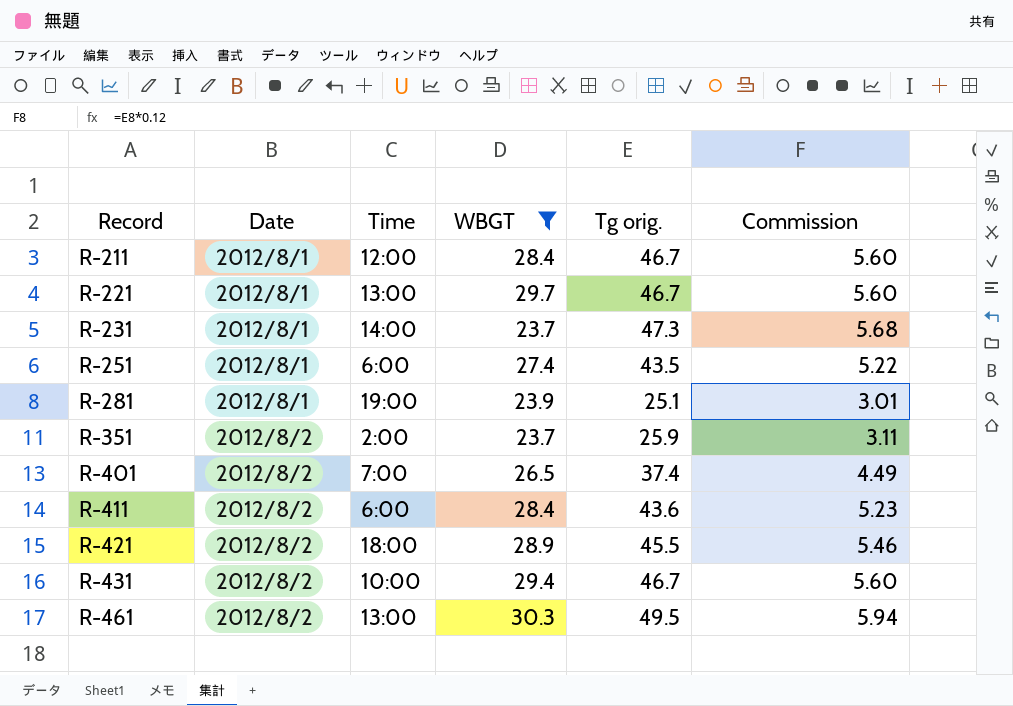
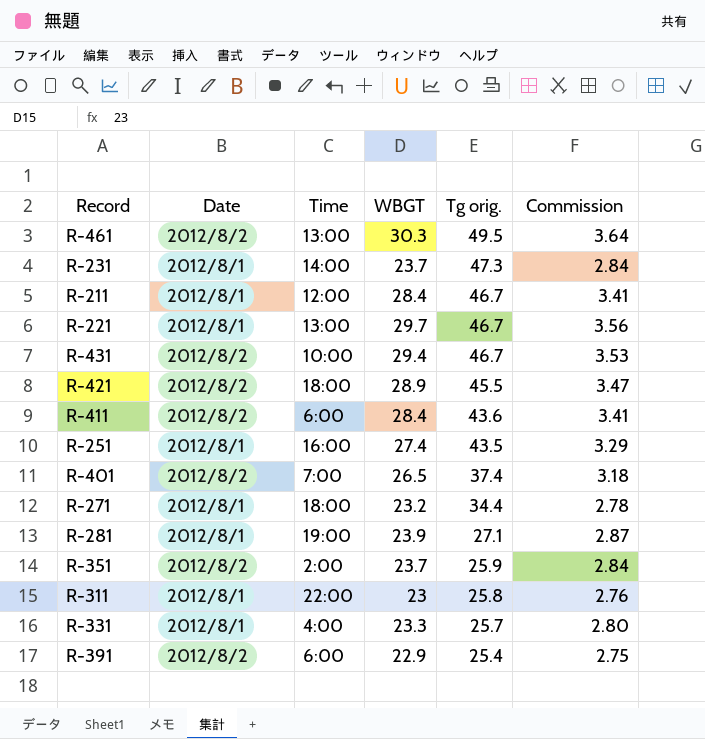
filter: WBGT >= 23.7 -> none
row order: Record ascending -> Tg orig. descending
column Commission | formula: [Tg orig.] * 0.12 -> [WBGT] * 0.12
R-251 | Time: 6:00 -> 16:00
R-281 | Tg orig.: 25.1 -> 27.1

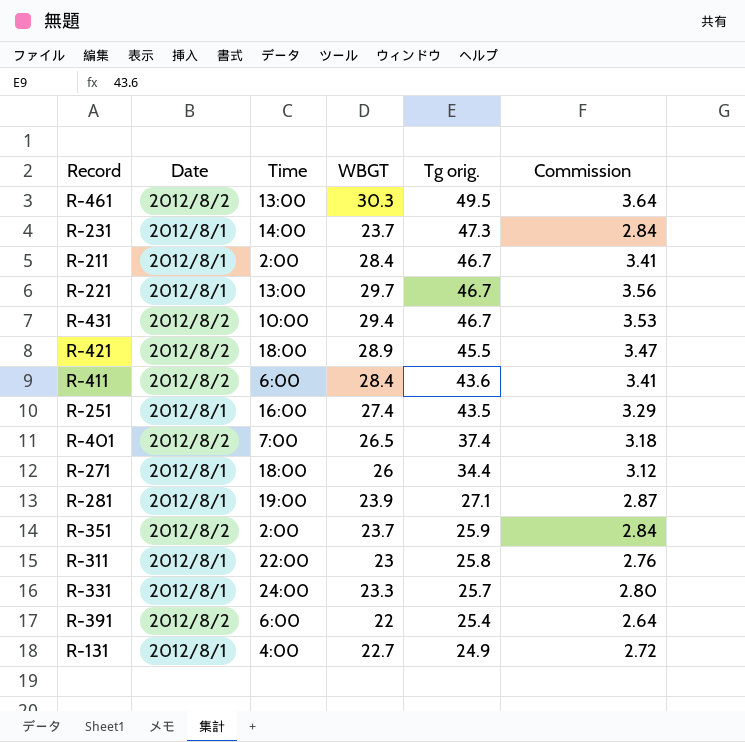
R-211 | Time: 12:00 -> 2:00
R-271 | WBGT: 23.2 -> 26
R-271 | Commission: 2.78 -> 3.12
R-331 | Time: 4:00 -> 24:00
R-391 | WBGT: 22.9 -> 22
R-391 | Commission: 2.75 -> 2.64
row R-131: none -> 2012/8/1 | 4:00 | 22.7 | 24.9 | 2.72

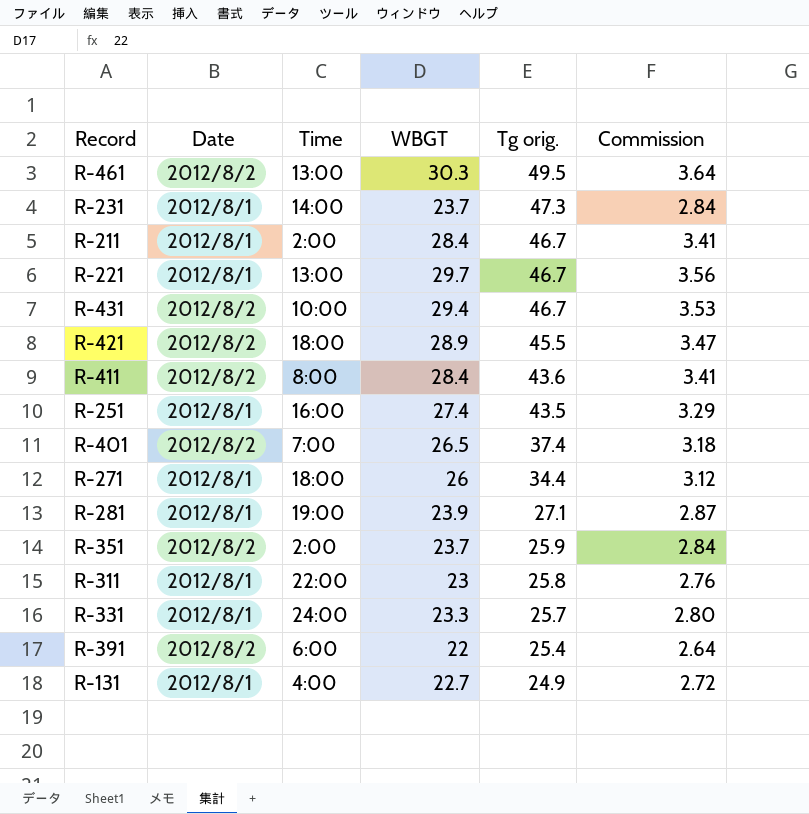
R-411 | Time: 6:00 -> 8:00

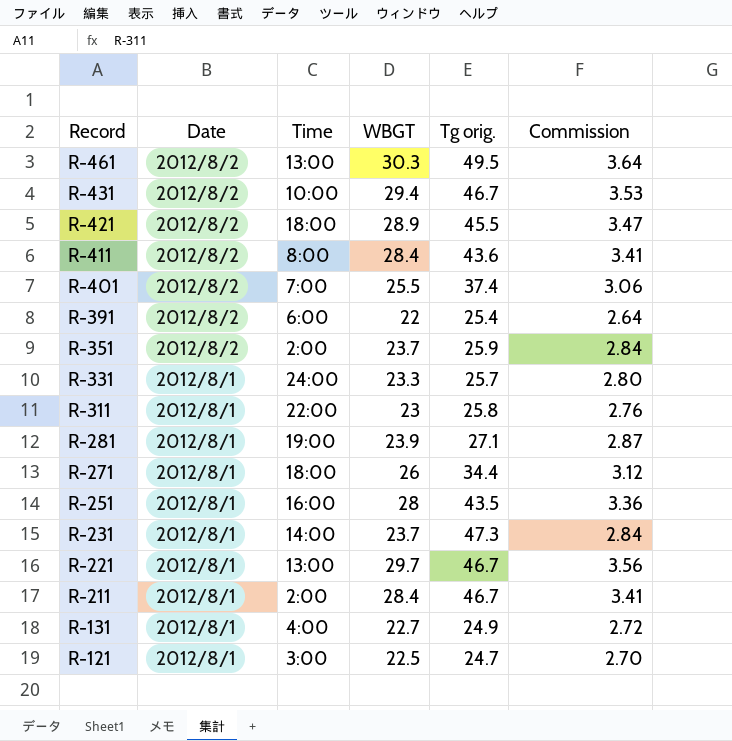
row order: Tg orig. descending -> Record descending
R-401 | WBGT: 26.5 -> 25.5
R-401 | Commission: 3.18 -> 3.06
R-251 | WBGT: 27.4 -> 28
R-251 | Commission: 3.29 -> 3.36
row R-121: none -> 2012/8/1 | 3:00 | 22.5 | 24.7 | 2.70

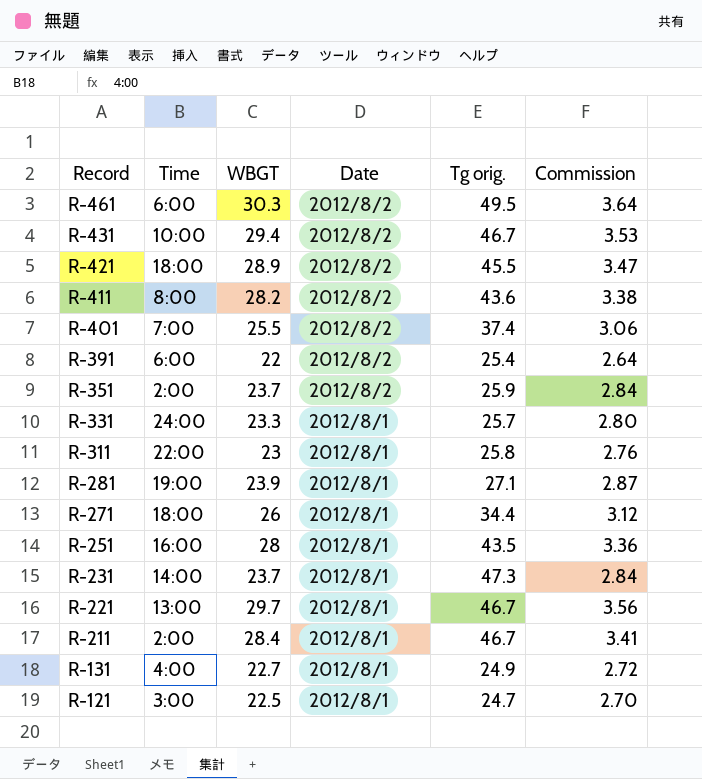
column Date | position: 2 -> 4
R-461 | Time: 13:00 -> 6:00
R-411 | WBGT: 28.4 -> 28.2
R-411 | Commission: 3.41 -> 3.38

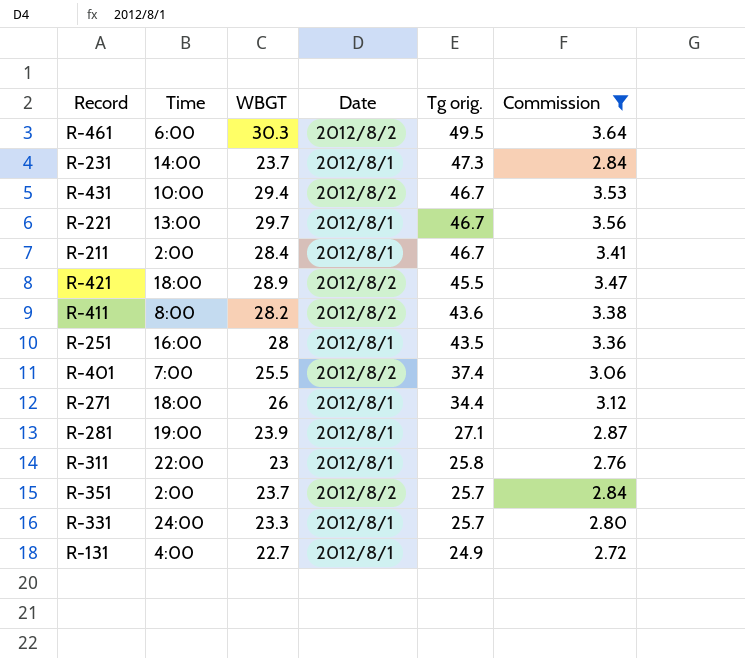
filter: none -> Commission >= 2.72
row order: Record descending -> Tg orig. descending
R-351 | Tg orig.: 25.9 -> 25.7

